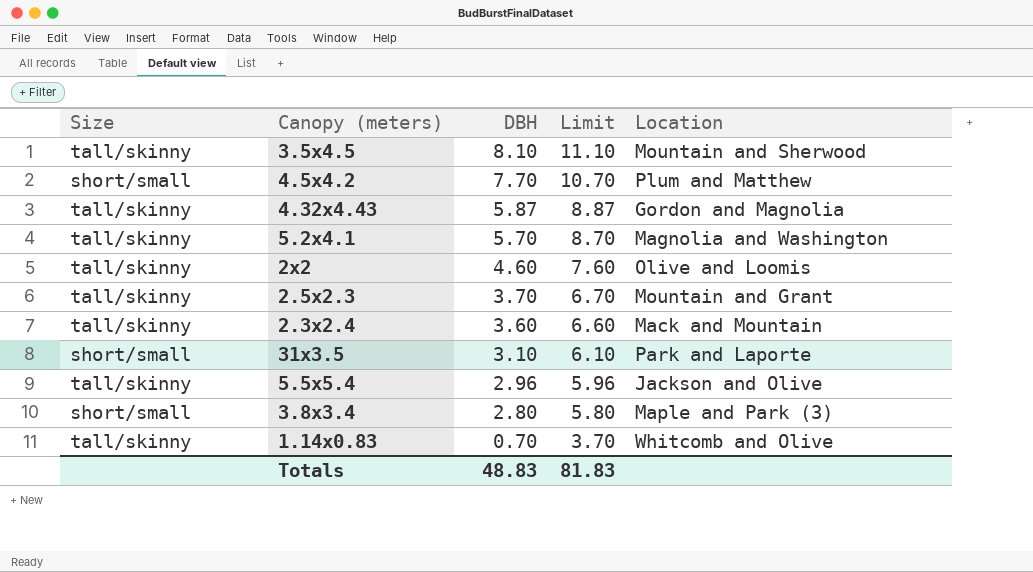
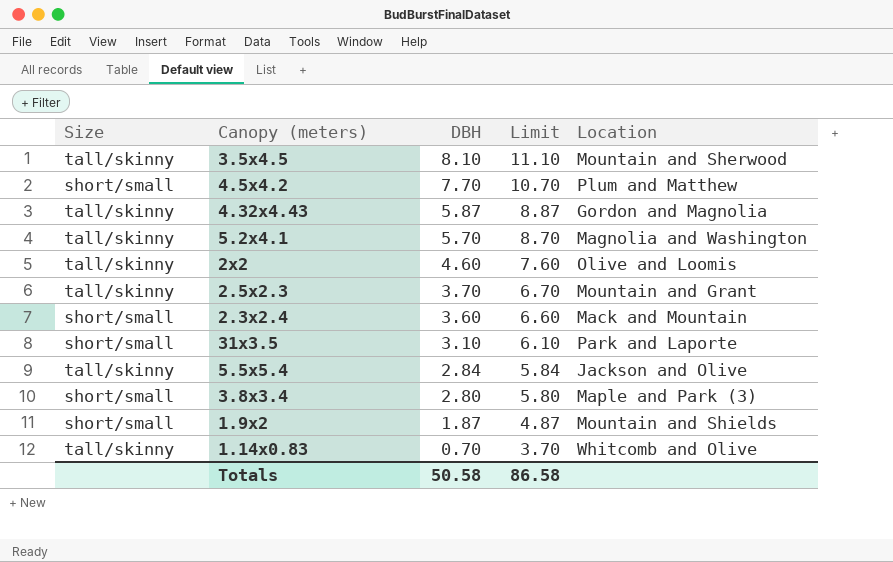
2.3x2.4 | Size: tall/skinny -> short/small
5.5x5.4 | DBH: 2.96 -> 2.84
5.5x5.4 | Limit: 5.96 -> 5.84
row 1.9x2: none -> short/small | 1.87 | 4.87 | Mountain and Shields
Totals | DBH: 48.83 -> 50.58
Totals | Limit: 81.83 -> 86.58

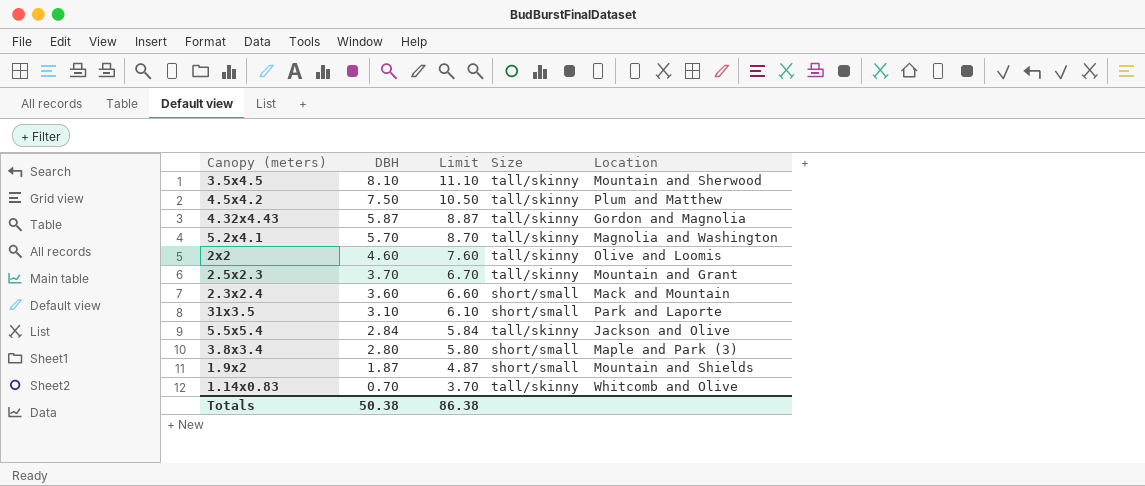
column Size | position: 1 -> 4
4.5x4.2 | DBH: 7.70 -> 7.50
4.5x4.2 | Limit: 10.70 -> 10.50
4.5x4.2 | Size: short/small -> tall/skinny
Totals | DBH: 50.58 -> 50.38
Totals | Limit: 86.58 -> 86.38

